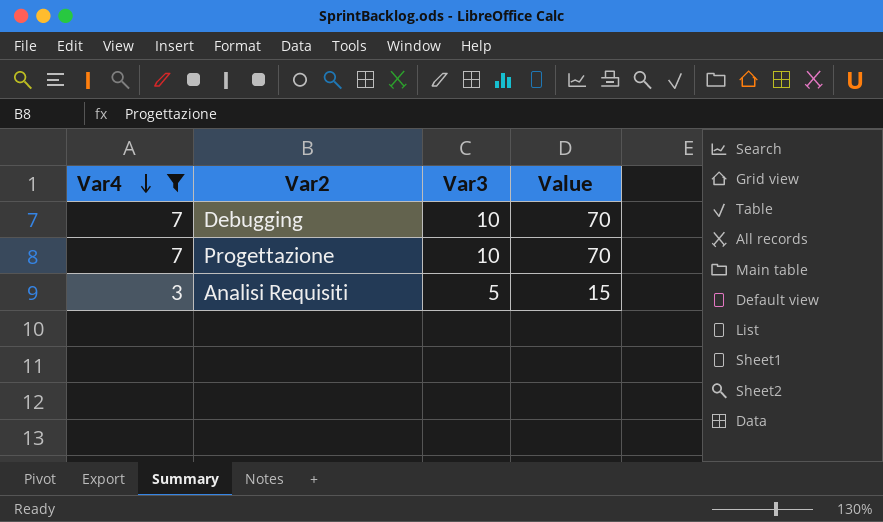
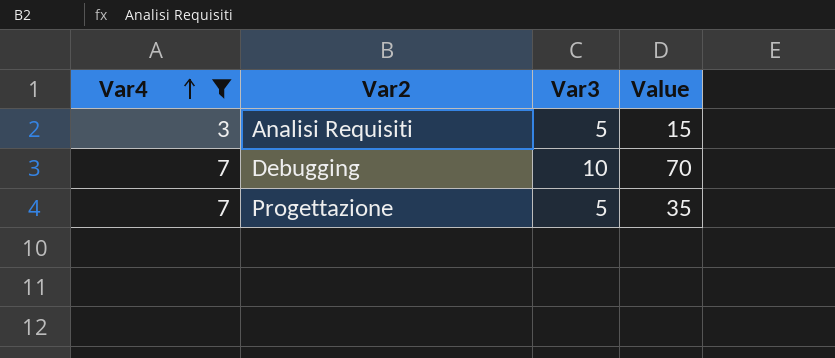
row order: Var4 descending -> Var4 ascending
Progettazione | Var3: 10 -> 5
Progettazione | Value: 70 -> 35

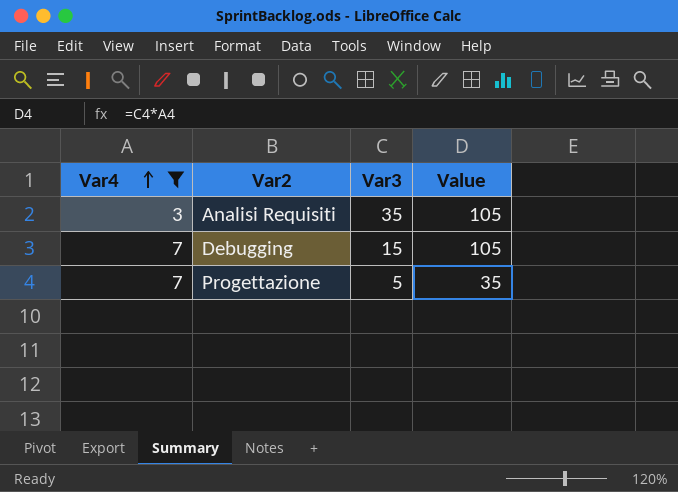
Analisi Requisiti | Var3: 5 -> 35
Analisi Requisiti | Value: 15 -> 105
Debugging | Var3: 10 -> 15
Debugging | Value: 70 -> 105

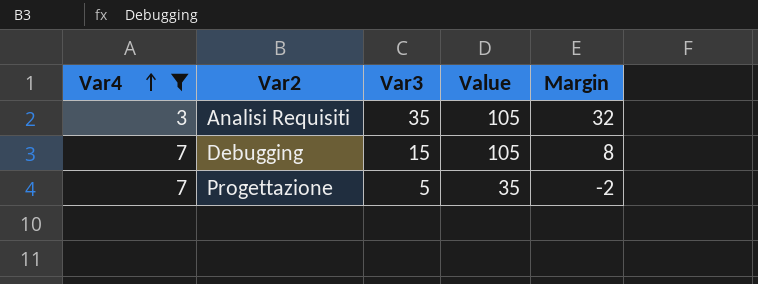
column Margin | formula: none -> [Var3] - [Var4]

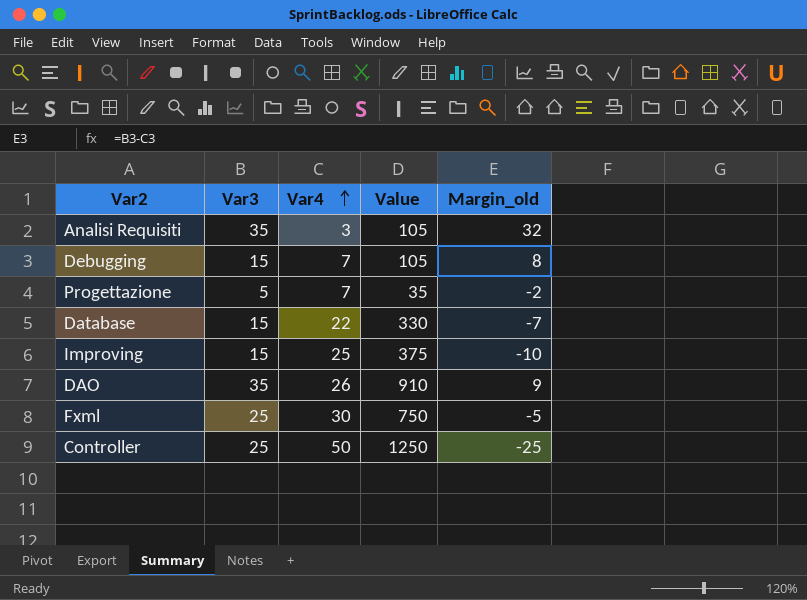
filter: Var4 <= 7 -> none
column Var4 | position: 1 -> 3
column name: Margin -> Margin_old

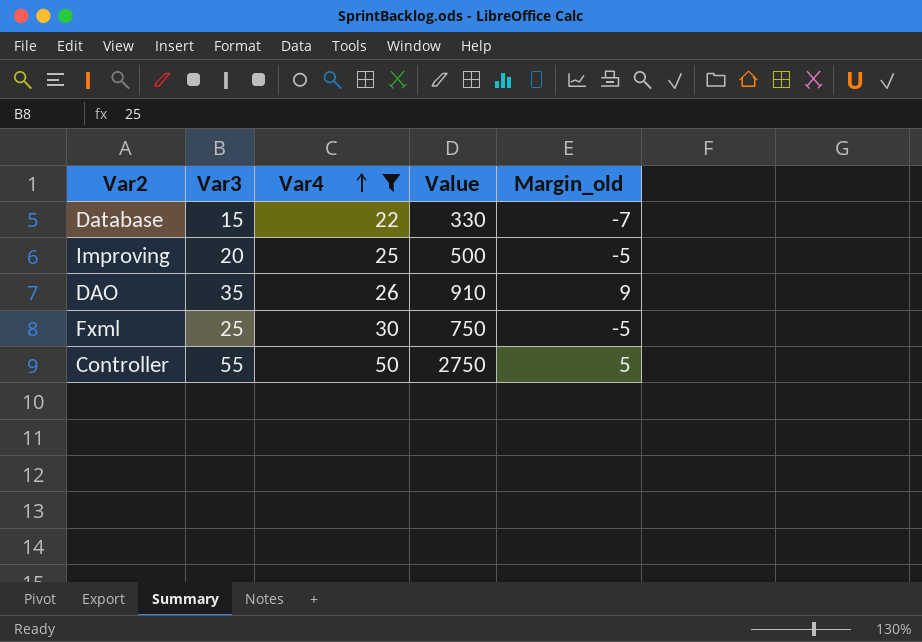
filter: none -> Var4 >= 22
Improving | Var3: 15 -> 20
Improving | Value: 375 -> 500
Improving | Margin_old: -10 -> -5
Controller | Var3: 25 -> 55
Controller | Value: 1250 -> 2750
Controller | Margin_old: -25 -> 5

